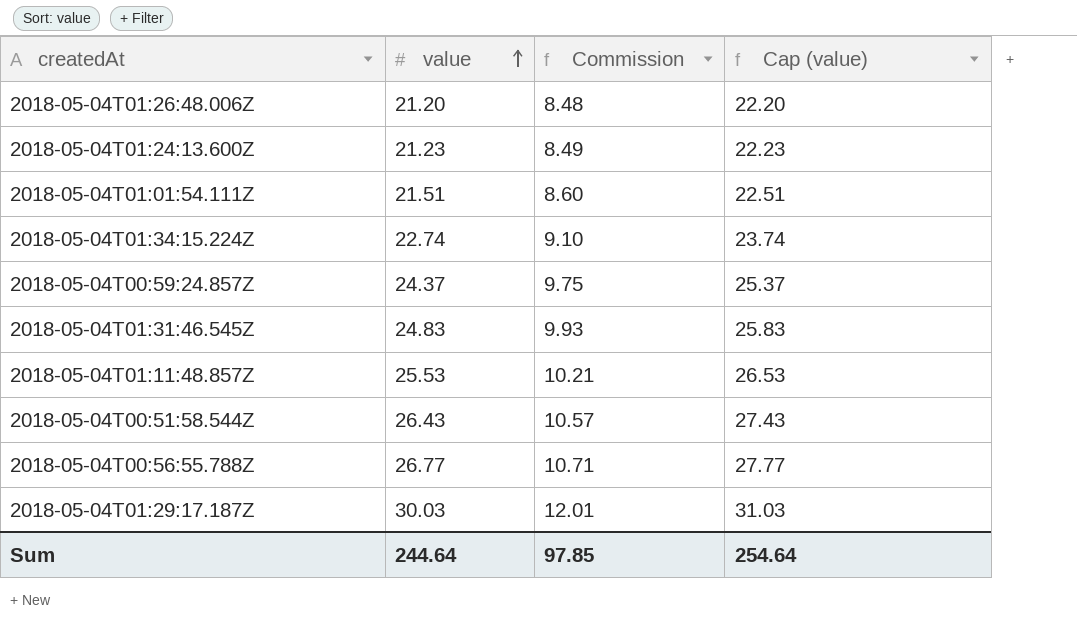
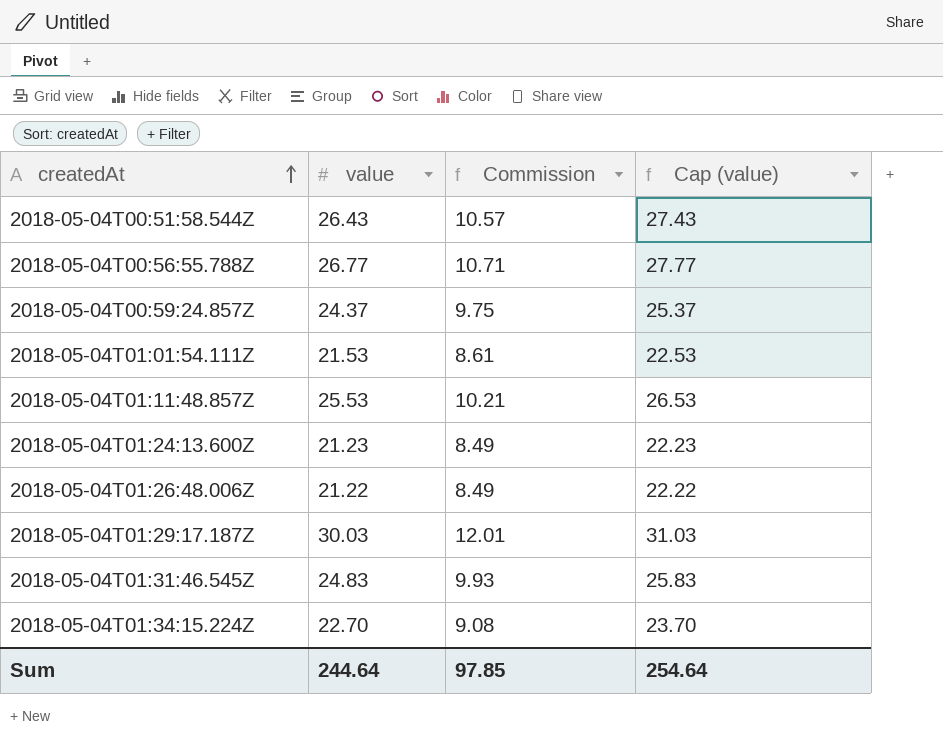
row order: value ascending -> createdAt ascending
2018-05-04T01:01:54.111Z | value: 21.51 -> 21.53
2018-05-04T01:01:54.111Z | Commission: 8.60 -> 8.61
2018-05-04T01:01:54.111Z | Cap (value): 22.51 -> 22.53
2018-05-04T01:26:48.006Z | value: 21.20 -> 21.22
2018-05-04T01:26:48.006Z | Commission: 8.48 -> 8.49
2018-05-04T01:26:48.006Z | Cap (value): 22.20 -> 22.22
2018-05-04T01:34:15.224Z | value: 22.74 -> 22.70
2018-05-04T01:34:15.224Z | Commission: 9.10 -> 9.08
2018-05-04T01:34:15.224Z | Cap (value): 23.74 -> 23.70

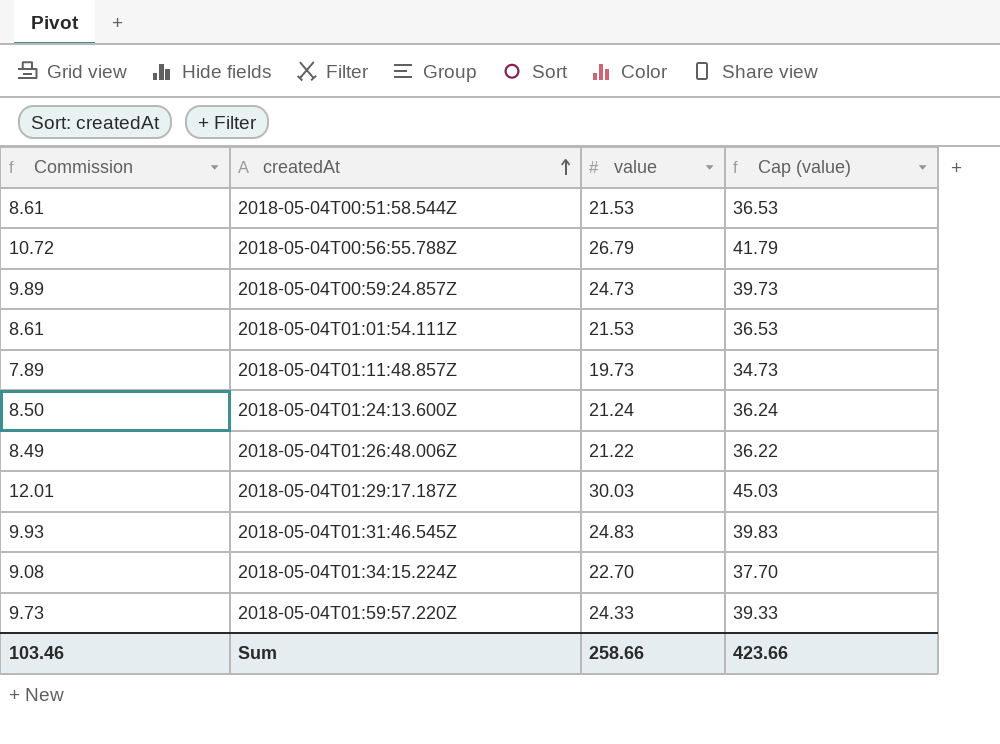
column Commission | position: 3 -> 1
column Cap (value) | formula: [value] + 1 -> [value] + 15
2018-05-04T00:51:58.544Z | Commission: 10.57 -> 8.61
2018-05-04T00:51:58.544Z | value: 26.43 -> 21.53
2018-05-04T00:56:55.788Z | Commission: 10.71 -> 10.72
2018-05-04T00:56:55.788Z | value: 26.77 -> 26.79
2018-05-04T00:59:24.857Z | Commission: 9.75 -> 9.89
2018-05-04T00:59:24.857Z | value: 24.37 -> 24.73
2018-05-04T01:11:48.857Z | Commission: 10.21 -> 7.89
2018-05-04T01:11:48.857Z | value: 25.53 -> 19.73
2018-05-04T01:24:13.600Z | Commission: 8.49 -> 8.50
2018-05-04T01:24:13.600Z | value: 21.23 -> 21.24
row 2018-05-04T01:59:57.220Z: none -> 9.73 | 24.33 | 39.33
Sum | Commission: 97.85 -> 103.46
Sum | value: 244.64 -> 258.66
Sum | Cap (value): 254.64 -> 423.66

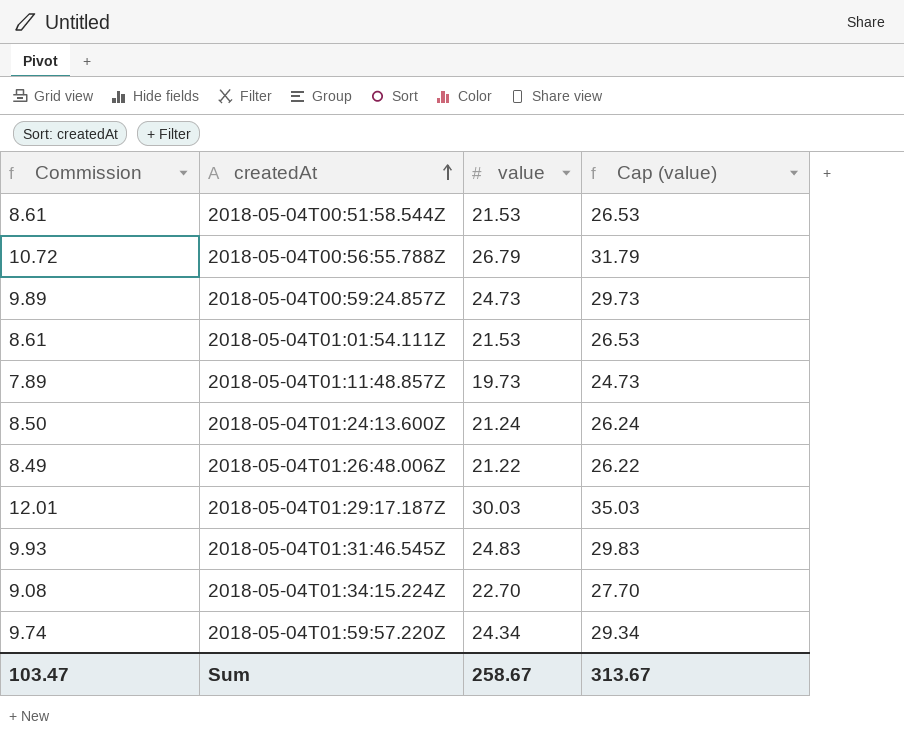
column Cap (value) | formula: [value] + 15 -> [value] + 5
2018-05-04T01:59:57.220Z | Commission: 9.73 -> 9.74
2018-05-04T01:59:57.220Z | value: 24.33 -> 24.34
Sum | Commission: 103.46 -> 103.47
Sum | value: 258.66 -> 258.67
Sum | Cap (value): 423.66 -> 313.67

